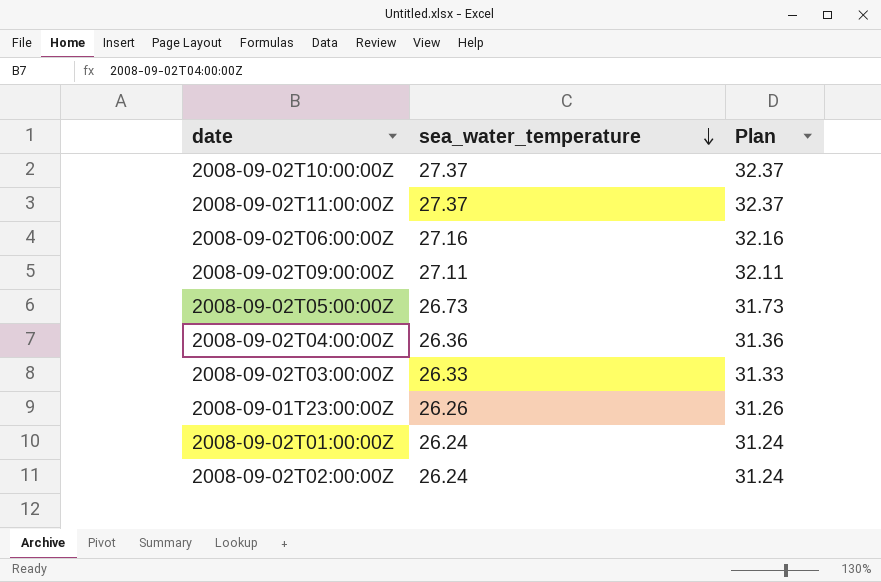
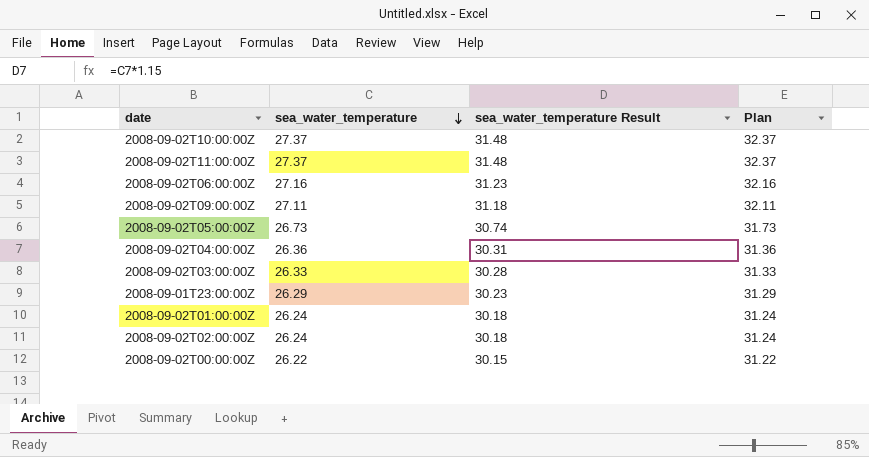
column sea_water_temperature Result | formula: none -> [sea_water_temperature] * 1.15
2008-09-01T23:00:00Z | sea_water_temperature: 26.26 -> 26.29
2008-09-01T23:00:00Z | Plan: 31.26 -> 31.29
row 2008-09-02T00:00:00Z: none -> 26.22 | 30.15 | 31.22

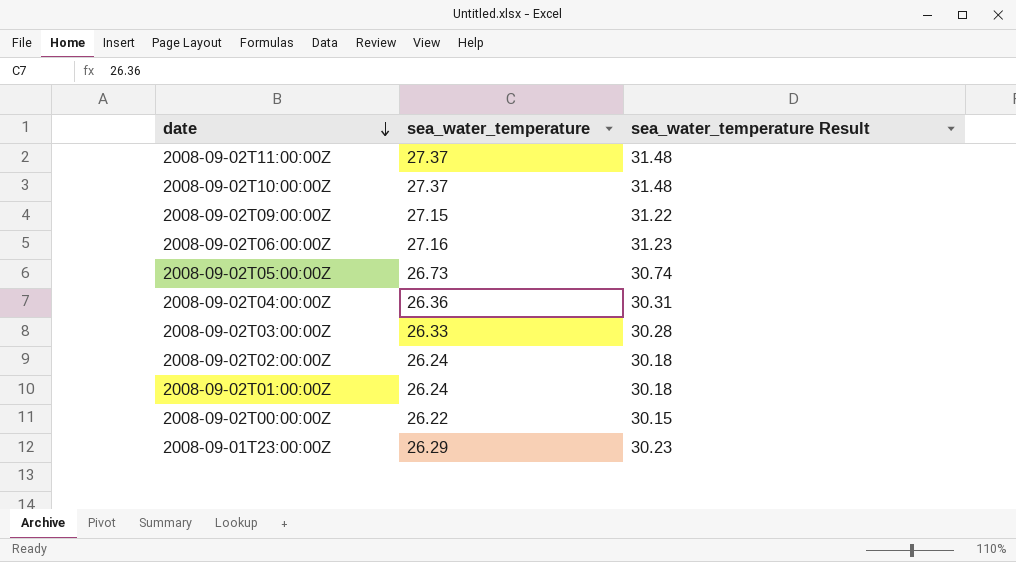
row order: sea_water_temperature descending -> date descending
column Plan | formula: [sea_water_temperature] + 5 -> none
2008-09-02T09:00:00Z | sea_water_temperature: 27.11 -> 27.15
2008-09-02T09:00:00Z | sea_water_temperature Result: 31.18 -> 31.22

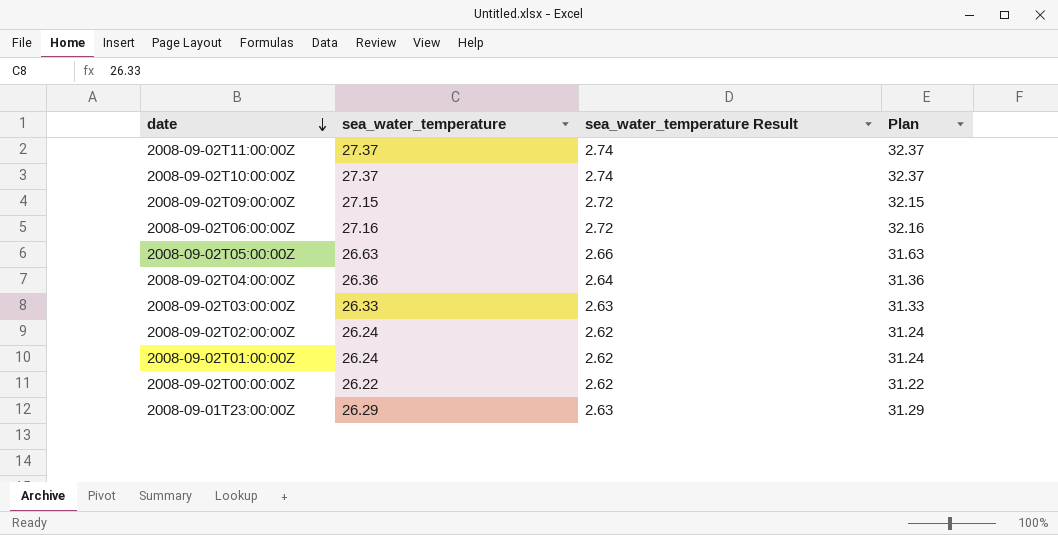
column sea_water_temperature Result | formula: [sea_water_temperature] * 1.15 -> [sea_water_temperature] * 0.1
column Plan | formula: none -> [sea_water_temperature] + 5
2008-09-02T05:00:00Z | sea_water_temperature: 26.73 -> 26.63

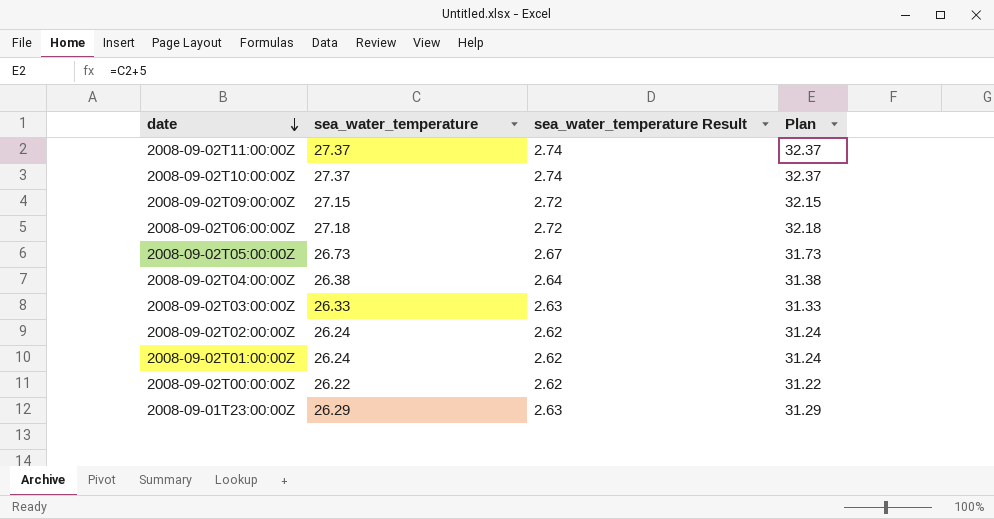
2008-09-02T06:00:00Z | sea_water_temperature: 27.16 -> 27.18
2008-09-02T06:00:00Z | Plan: 32.16 -> 32.18
2008-09-02T05:00:00Z | sea_water_temperature: 26.63 -> 26.73
2008-09-02T05:00:00Z | sea_water_temperature Result: 2.66 -> 2.67
2008-09-02T05:00:00Z | Plan: 31.63 -> 31.73
2008-09-02T04:00:00Z | sea_water_temperature: 26.36 -> 26.38
2008-09-02T04:00:00Z | Plan: 31.36 -> 31.38

